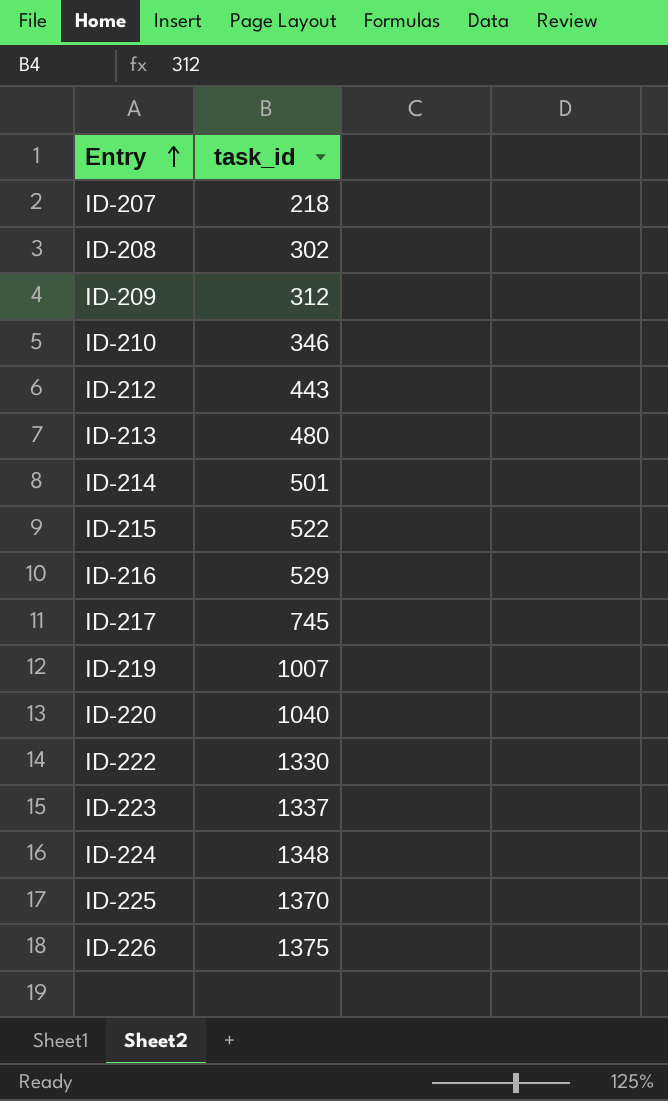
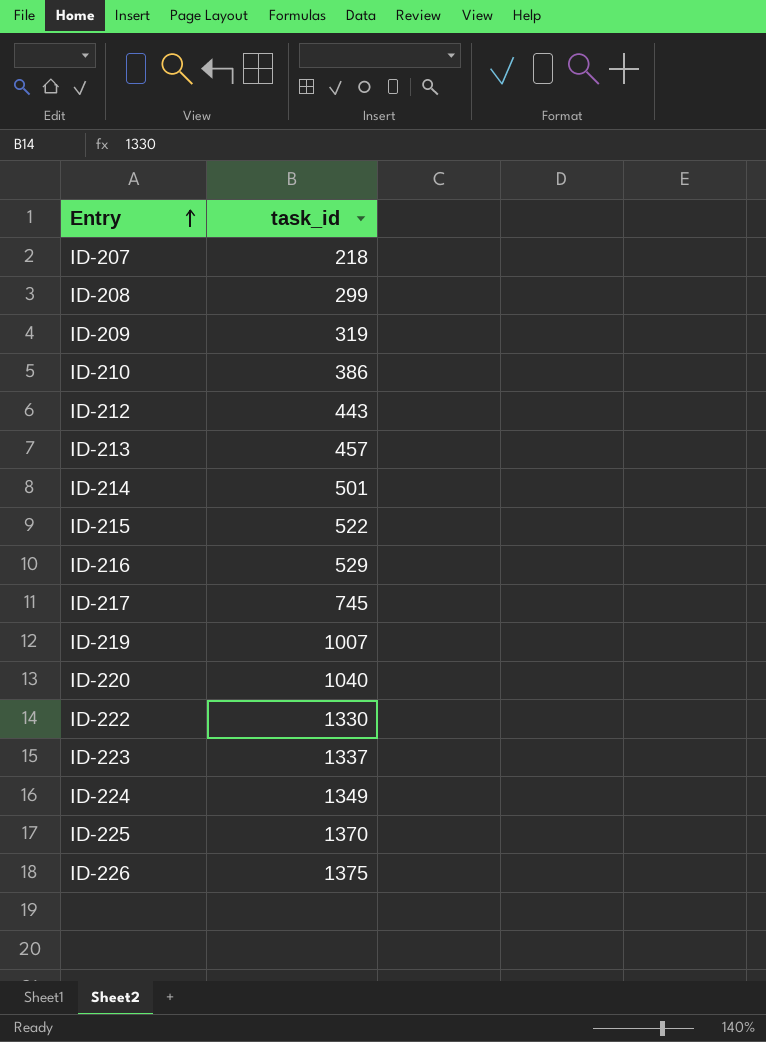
ID-208 | task_id: 302 -> 299
ID-209 | task_id: 312 -> 319
ID-210 | task_id: 346 -> 386
ID-213 | task_id: 480 -> 457
ID-224 | task_id: 1348 -> 1349

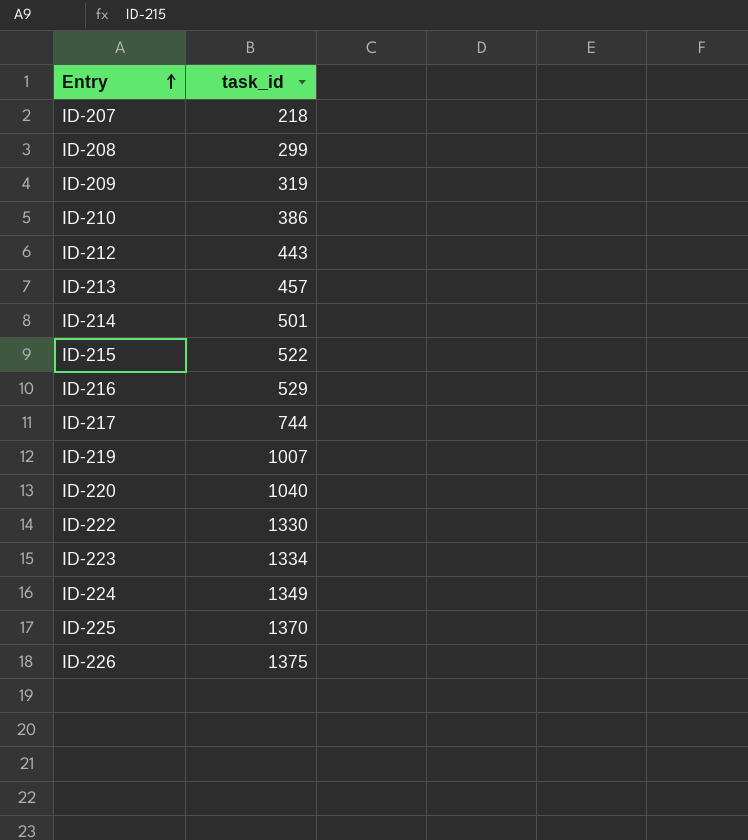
ID-217 | task_id: 745 -> 744
ID-223 | task_id: 1337 -> 1334

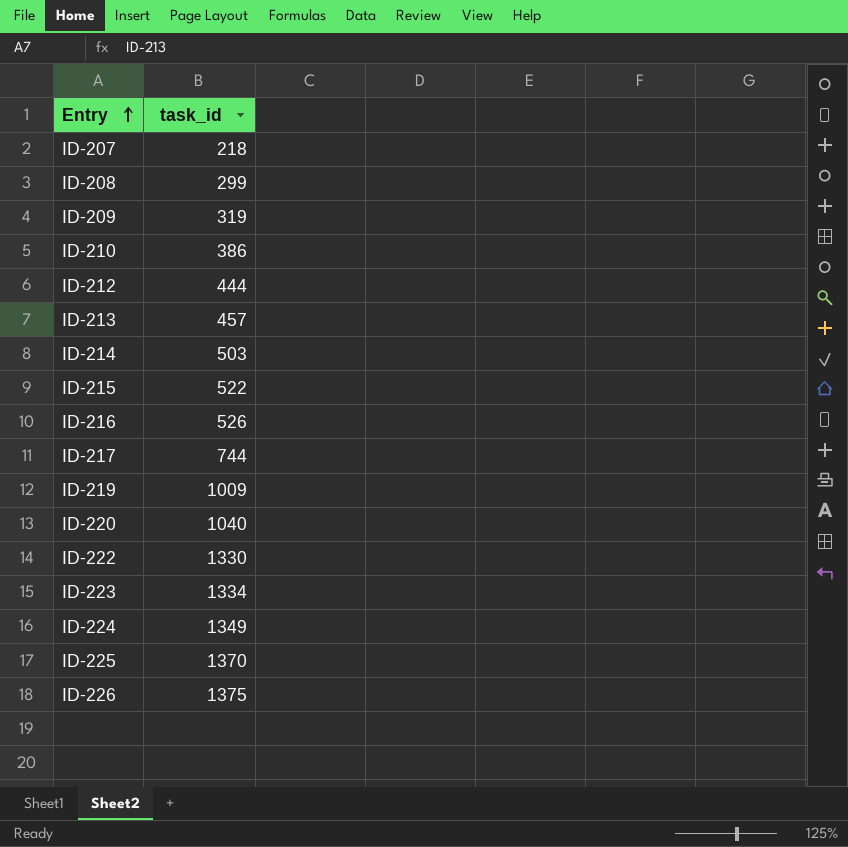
ID-212 | task_id: 443 -> 444
ID-214 | task_id: 501 -> 503
ID-216 | task_id: 529 -> 526
ID-219 | task_id: 1007 -> 1009

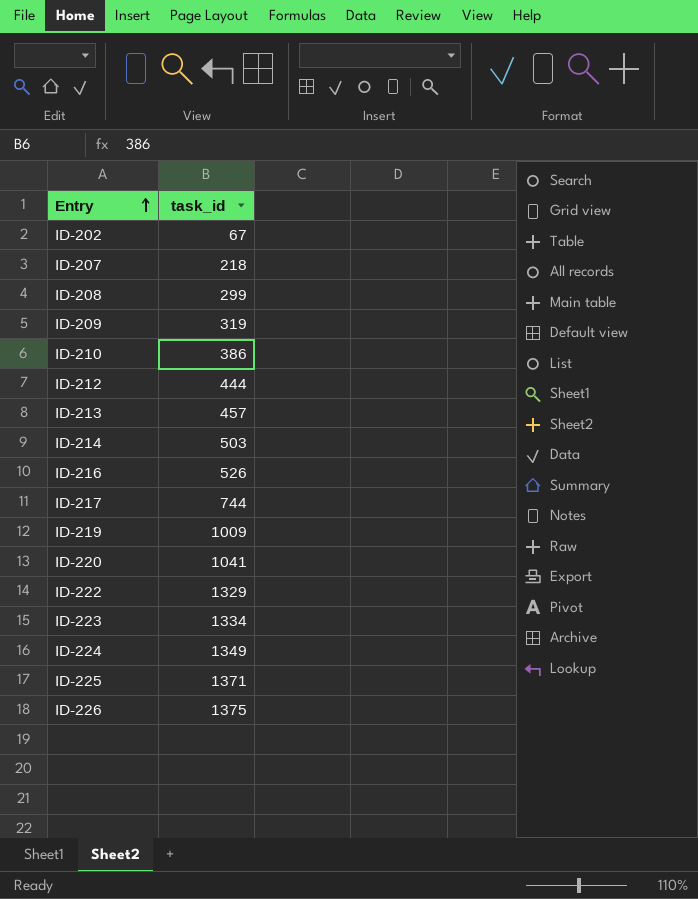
row ID-215: 522 -> none
row ID-202: none -> 67
ID-220 | task_id: 1040 -> 1041
ID-222 | task_id: 1330 -> 1329
ID-225 | task_id: 1370 -> 1371

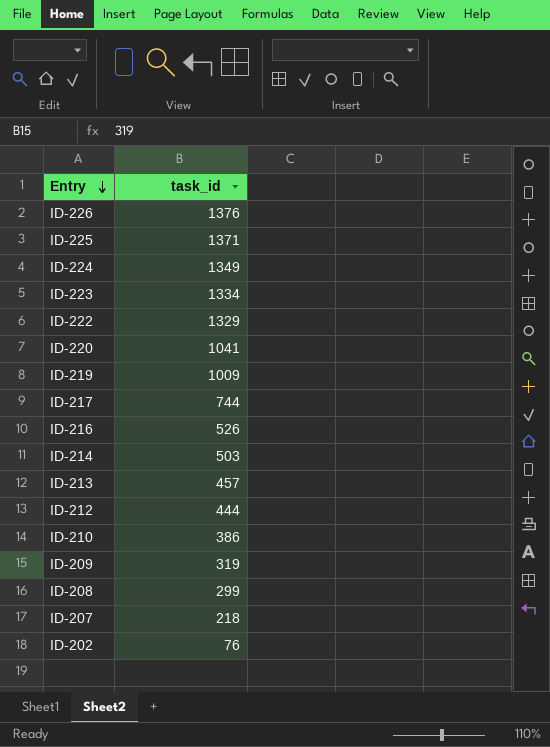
row order: Entry ascending -> Entry descending
ID-226 | task_id: 1375 -> 1376
ID-202 | task_id: 67 -> 76

